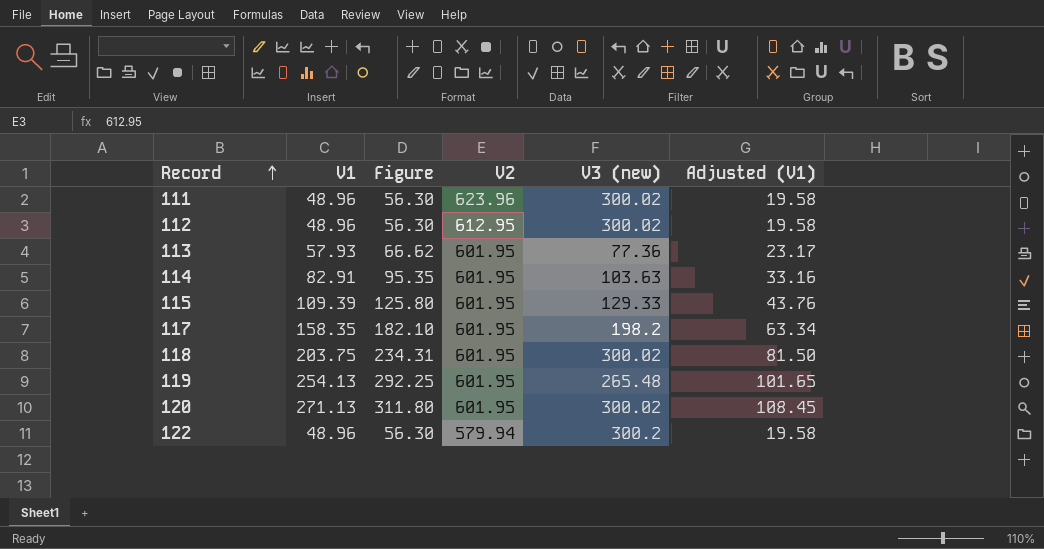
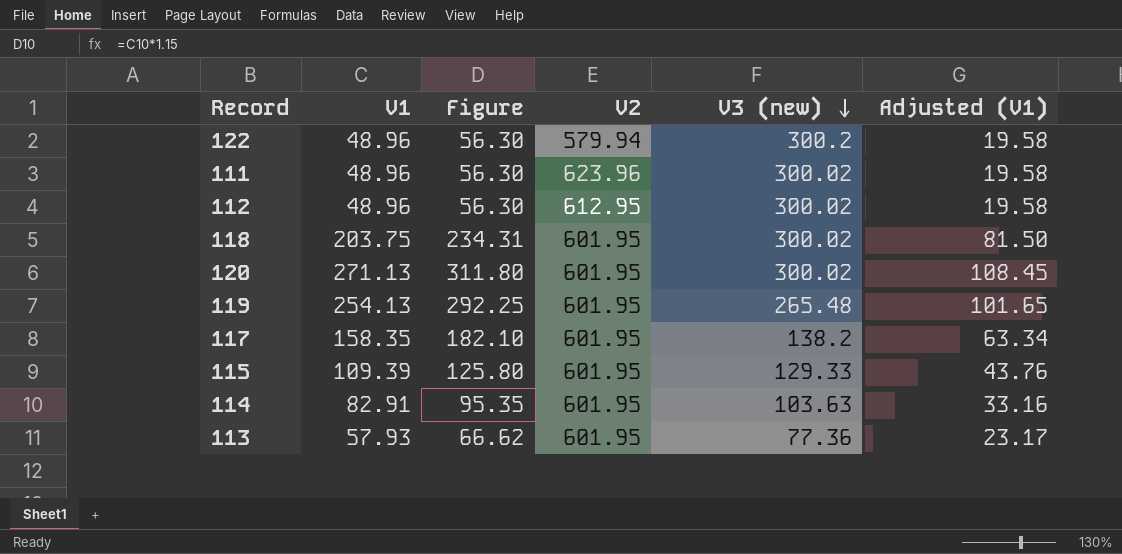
row order: Record ascending -> V3 (new) descending
117 | V3 (new): 198.2 -> 138.2

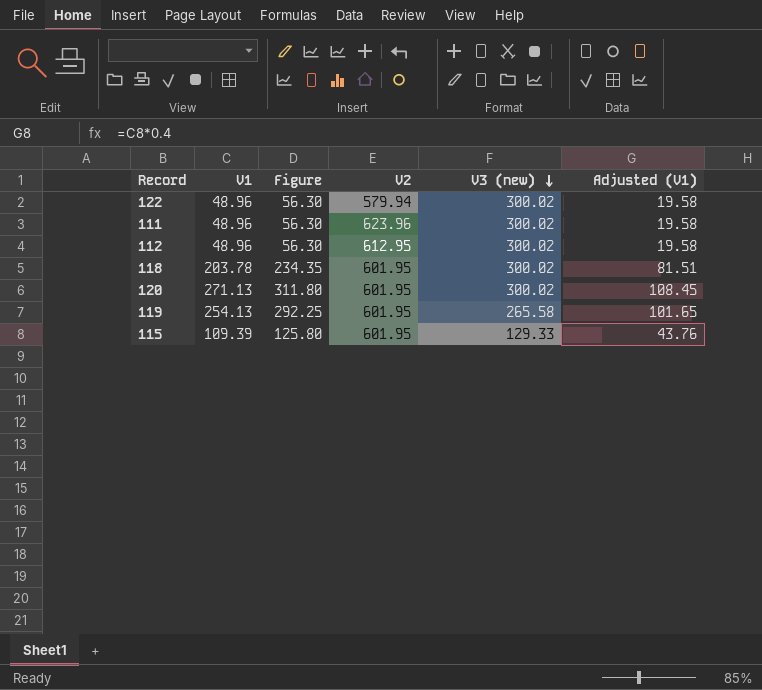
row 117: 158.35 | 182.10 | 601.95 | 138.2 | 63.34 -> none
row 114: 82.91 | 95.35 | 601.95 | 103.63 | 33.16 -> none
row 113: 57.93 | 66.62 | 601.95 | 77.36 | 23.17 -> none
122 | V3 (new): 300.2 -> 300.02
118 | V1: 203.75 -> 203.78
118 | Figure: 234.31 -> 234.35
118 | Adjusted (V1): 81.50 -> 81.51
119 | V3 (new): 265.48 -> 265.58

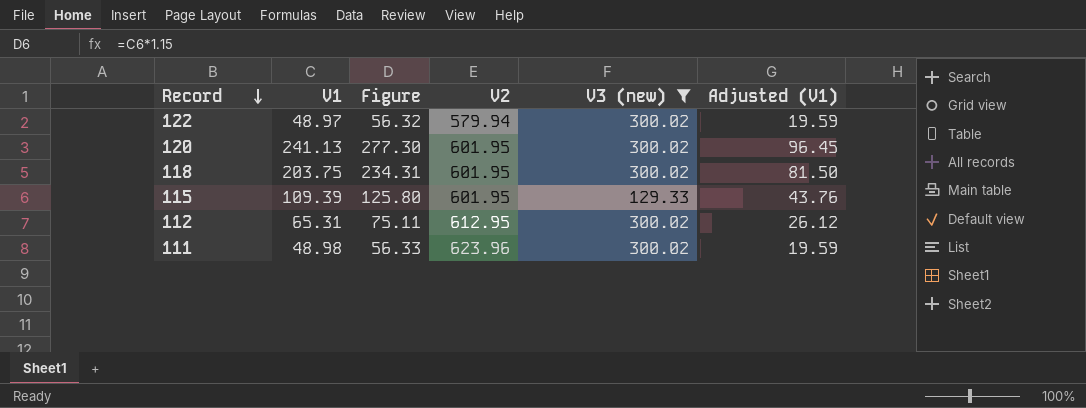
filter: none -> V3 (new) != 265.58
row order: V3 (new) descending -> Record descending
122 | V1: 48.96 -> 48.97
122 | Figure: 56.30 -> 56.32
122 | Adjusted (V1): 19.58 -> 19.59
120 | V1: 271.13 -> 241.13
120 | Figure: 311.80 -> 277.30
120 | Adjusted (V1): 108.45 -> 96.45
118 | V1: 203.78 -> 203.75
118 | Figure: 234.35 -> 234.31
118 | Adjusted (V1): 81.51 -> 81.50
112 | V1: 48.96 -> 65.31
112 | Figure: 56.30 -> 75.11
112 | Adjusted (V1): 19.58 -> 26.12
111 | V1: 48.96 -> 48.98
111 | Figure: 56.30 -> 56.33
111 | Adjusted (V1): 19.58 -> 19.59

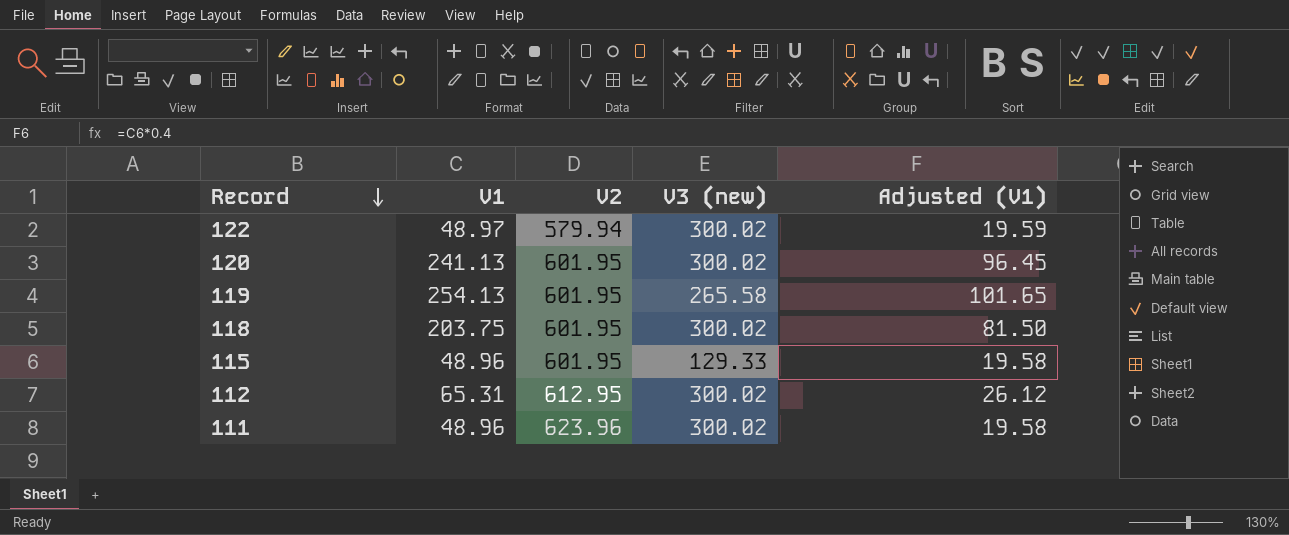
filter: V3 (new) != 265.58 -> none
column Figure | formula: [V1] * 1.15 -> none
115 | V1: 109.39 -> 48.96
115 | Adjusted (V1): 43.76 -> 19.58
111 | V1: 48.98 -> 48.96
111 | Adjusted (V1): 19.59 -> 19.58

